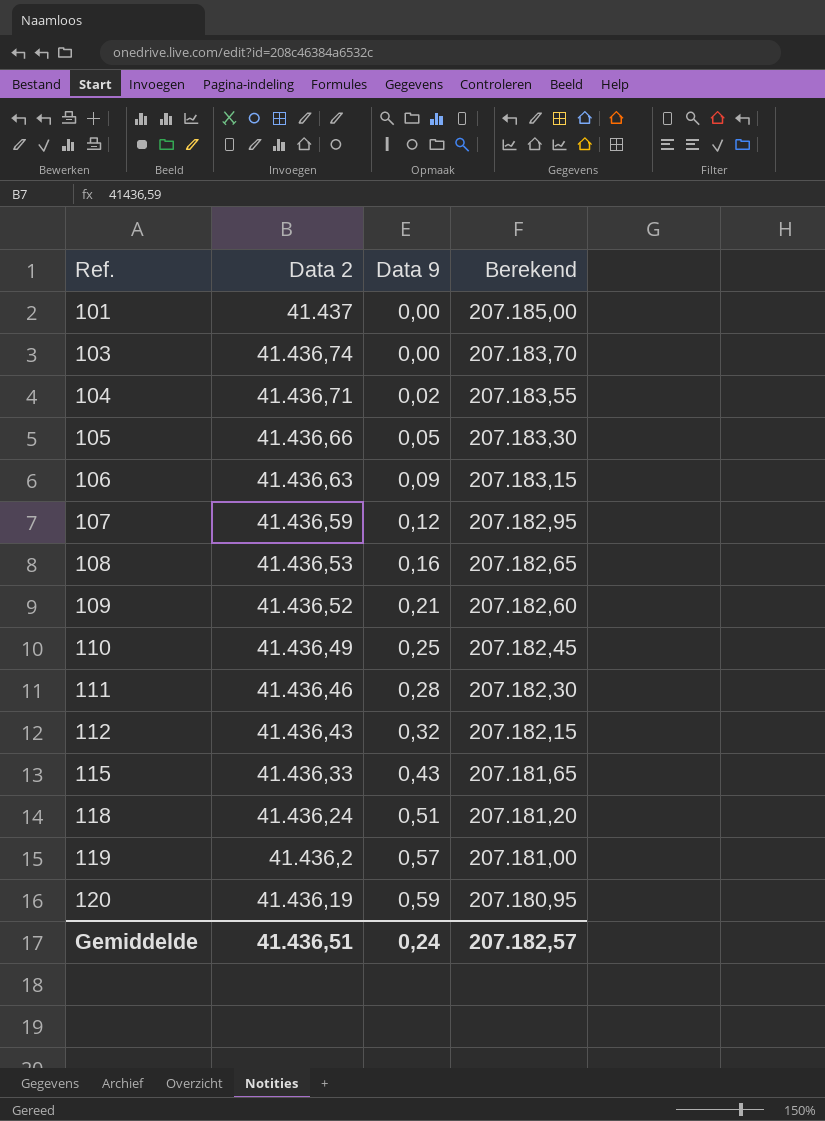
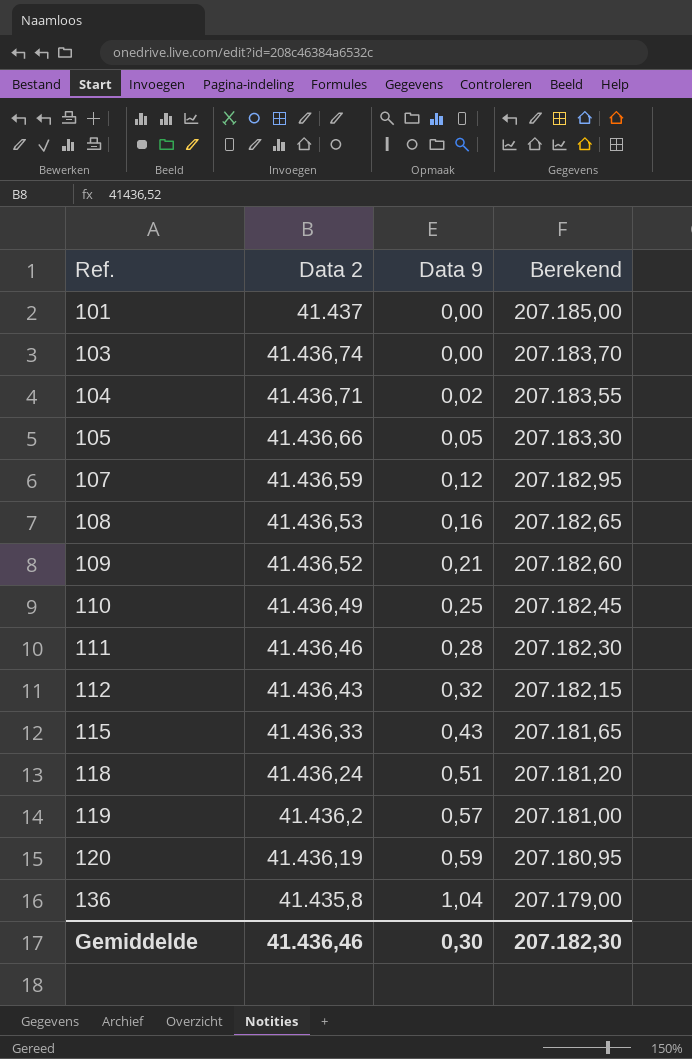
row 106: 41.436,63 | 0,09 | 207.183,15 -> none
row 136: none -> 41.435,8 | 1,04 | 207.179,00
Gemiddelde | Data 2: 41.436,51 -> 41.436,46
Gemiddelde | Data 9: 0,24 -> 0,30
Gemiddelde | Berekend: 207.182,57 -> 207.182,30

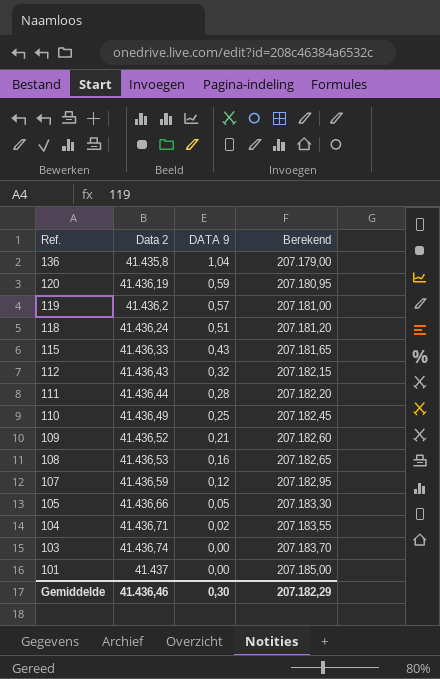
row order: Ref. ascending -> Ref. descending
column name: Data 9 -> DATA 9
111 | Data 2: 41.436,46 -> 41.436,44
111 | Berekend: 207.182,30 -> 207.182,20
Gemiddelde | Berekend: 207.182,30 -> 207.182,29

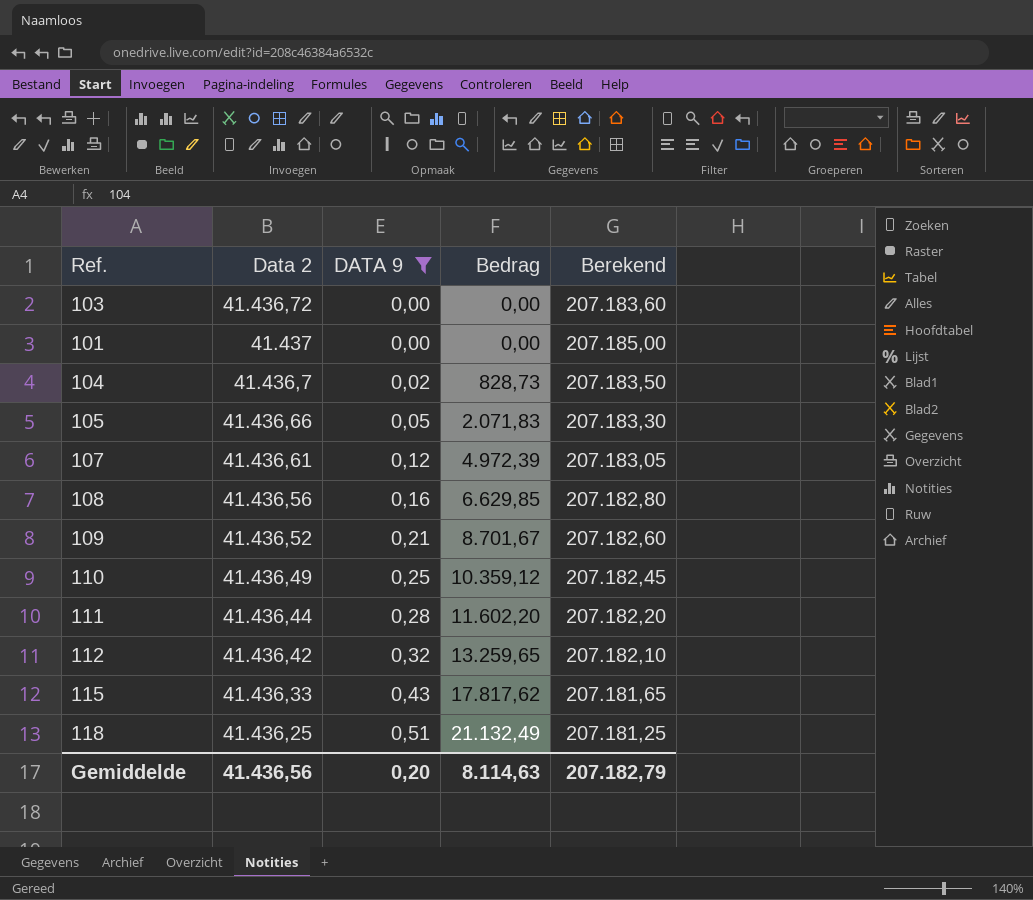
filter: none -> DATA 9 <= 0,51
row order: Ref. descending -> DATA 9 ascending
column Bedrag | formula: none -> [Data 2] * [DATA 9]
103 | Data 2: 41.436,74 -> 41.436,72
103 | Berekend: 207.183,70 -> 207.183,60
104 | Data 2: 41.436,71 -> 41.436,7
104 | Berekend: 207.183,55 -> 207.183,50
107 | Data 2: 41.436,59 -> 41.436,61
107 | Berekend: 207.182,95 -> 207.183,05
108 | Data 2: 41.436,53 -> 41.436,56
108 | Berekend: 207.182,65 -> 207.182,80
112 | Data 2: 41.436,43 -> 41.436,42
112 | Berekend: 207.182,15 -> 207.182,10
118 | Data 2: 41.436,24 -> 41.436,25
118 | Berekend: 207.181,20 -> 207.181,25
Gemiddelde | Data 2: 41.436,46 -> 41.436,56
Gemiddelde | DATA 9: 0,30 -> 0,20
Gemiddelde | Berekend: 207.182,29 -> 207.182,79

